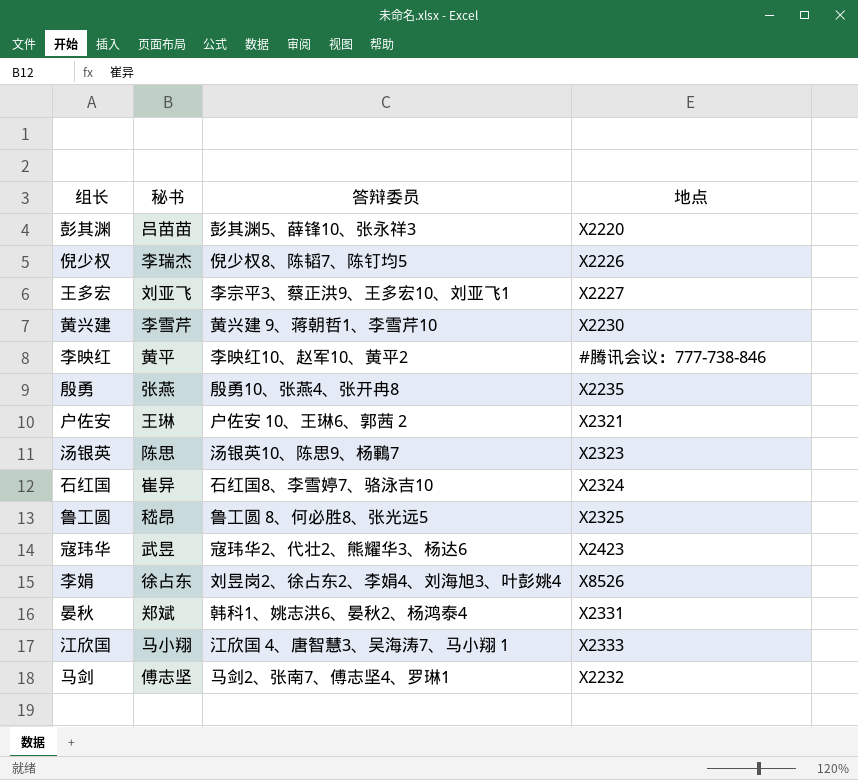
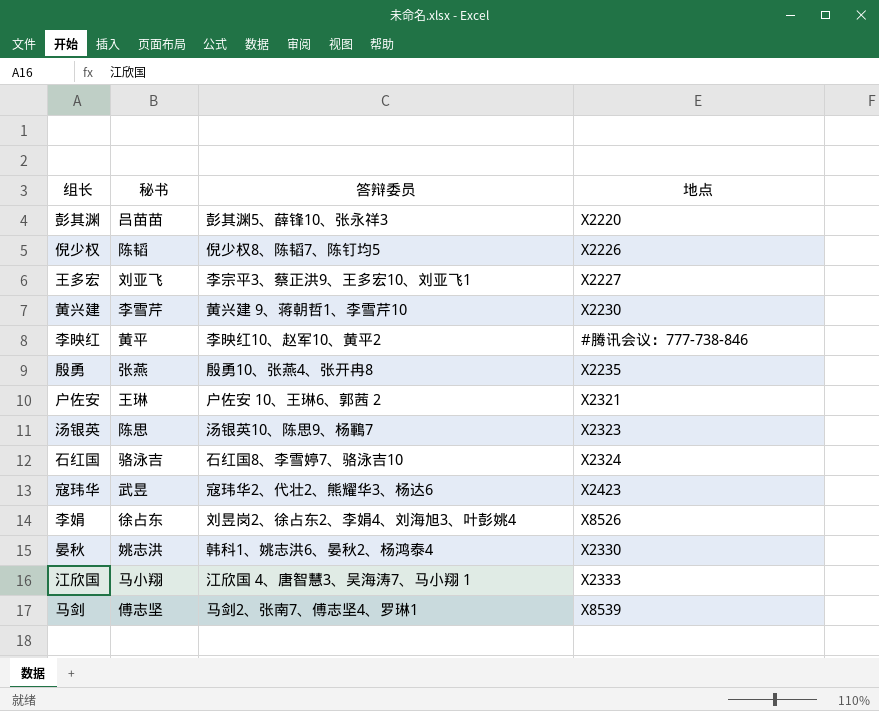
row 鲁工圆: 嵇昂 | 鲁工圆 8、何必胜8、张光远5 | X2325 -> none
倪少权 | 秘书: 李瑞杰 -> 陈韬
石红国 | 秘书: 崔异 -> 骆泳吉
晏秋 | 秘书: 郑斌 -> 姚志洪
晏秋 | 地点: X2331 -> X2330
马剑 | 地点: X2232 -> X8539

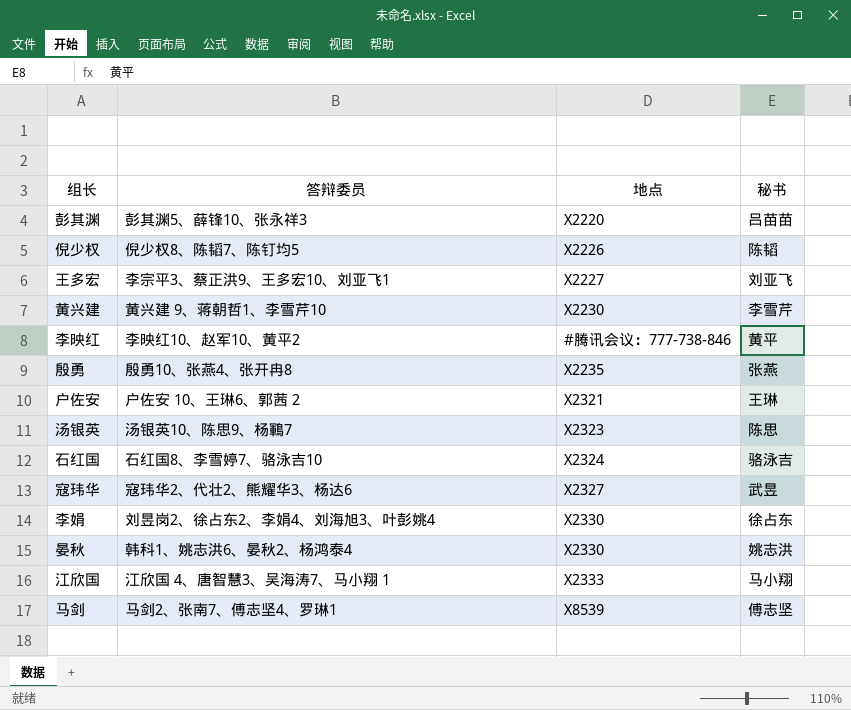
column 秘书 | position: 2 -> 4
寇玮华 | 地点: X2423 -> X2327
李娟 | 地点: X8526 -> X2330

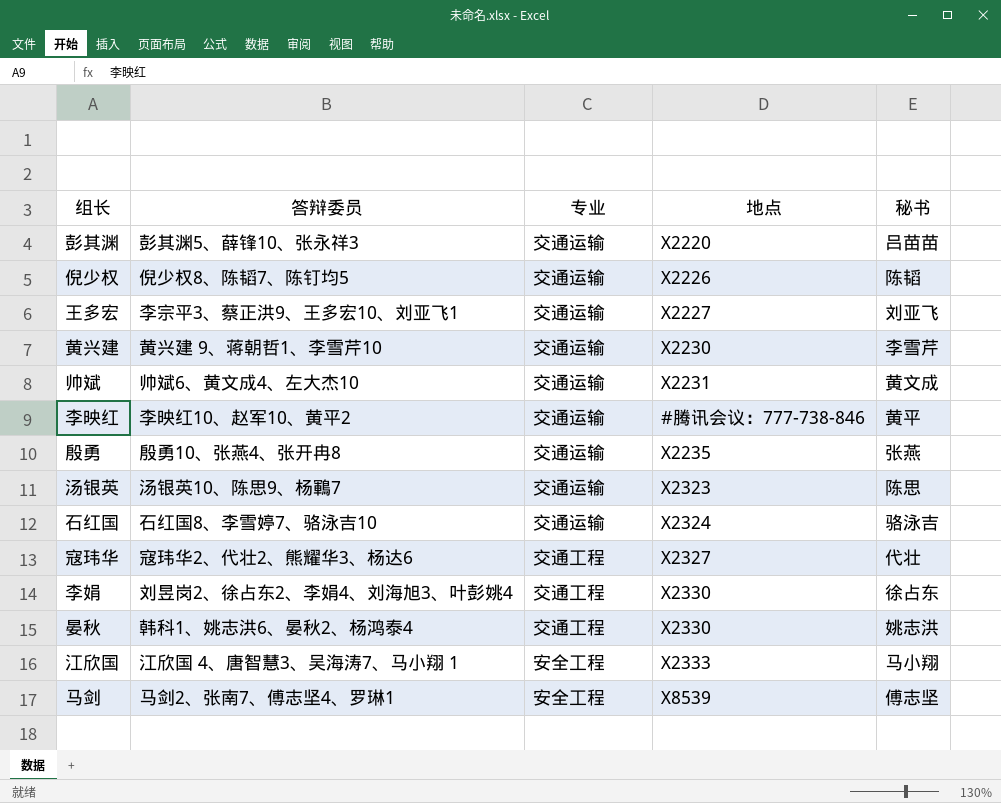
column 专业 | position: none -> 3
row 户佐安: 户佐安 10、王琳6、郭茜 2 | X2321 | 王琳 -> none
row 帅斌: none -> 帅斌6、黄文成4、左大杰10 | 交通运输 | X2231 | 黄文成
寇玮华 | 秘书: 武昱 -> 代壮

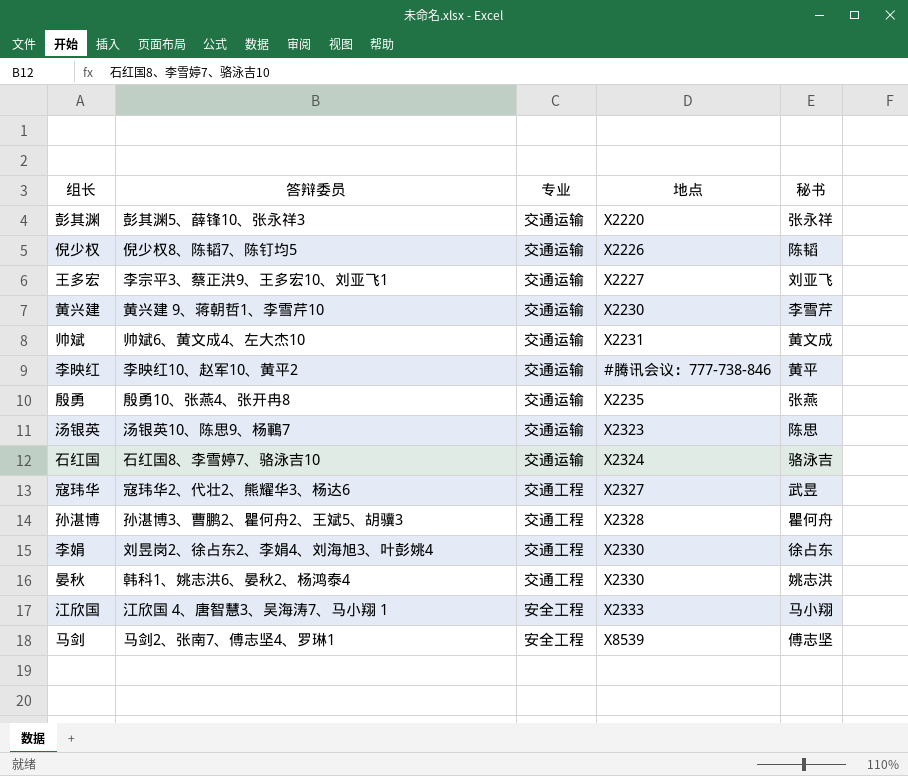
彭其渊 | 秘书: 吕苗苗 -> 张永祥
寇玮华 | 秘书: 代壮 -> 武昱
row 孙湛博: none -> 孙湛博3、曹鹏2、瞿何舟2、王斌5、胡骥3 | 交通工程 | X2328 | 瞿何舟

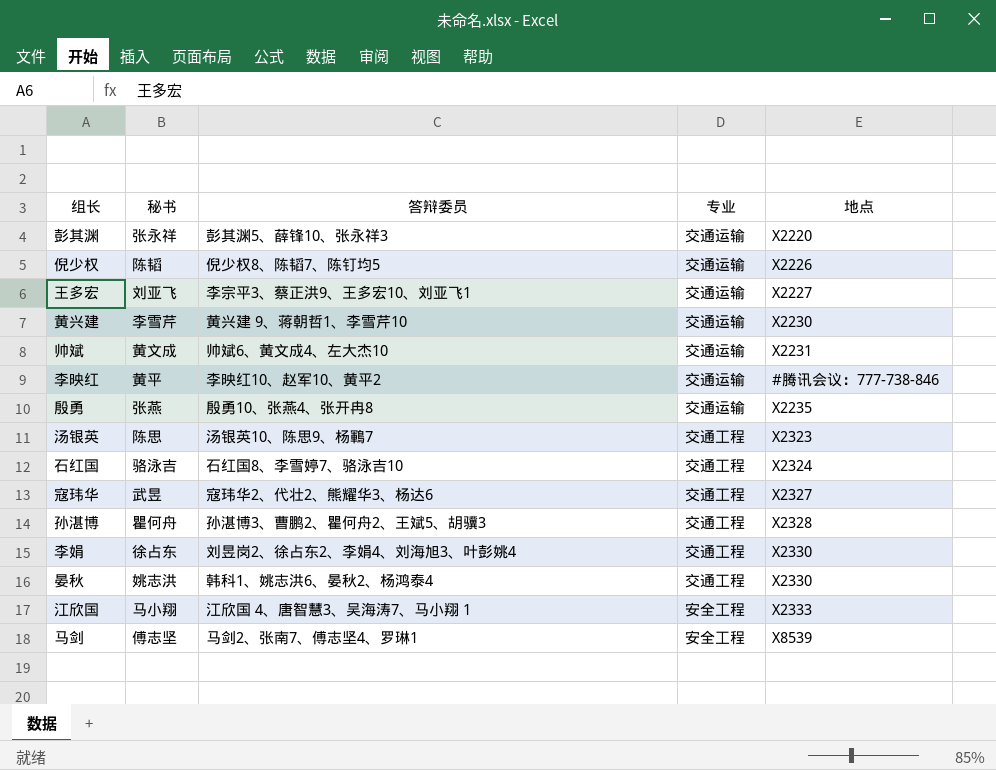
column 秘书 | position: 5 -> 2
汤银英 | 专业: 交通运输 -> 交通工程
石红国 | 专业: 交通运输 -> 交通工程

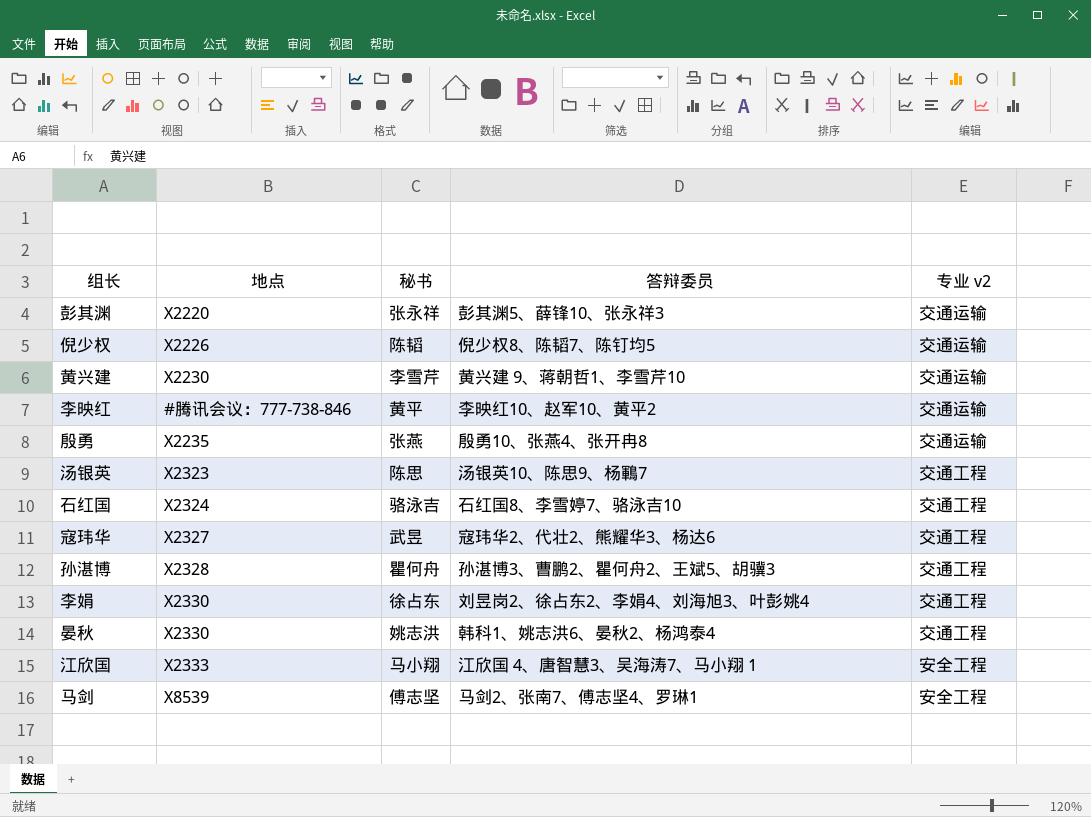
column 地点 | position: 5 -> 2
column name: 专业 -> 专业 v2
row 王多宏: 刘亚飞 | 李宗平3、蔡正洪9、王多宏10、刘亚飞1 | 交通运输 | X2227 -> none
row 帅斌: 黄文成 | 帅斌6、黄文成4、左大杰10 | 交通运输 | X2231 -> none

